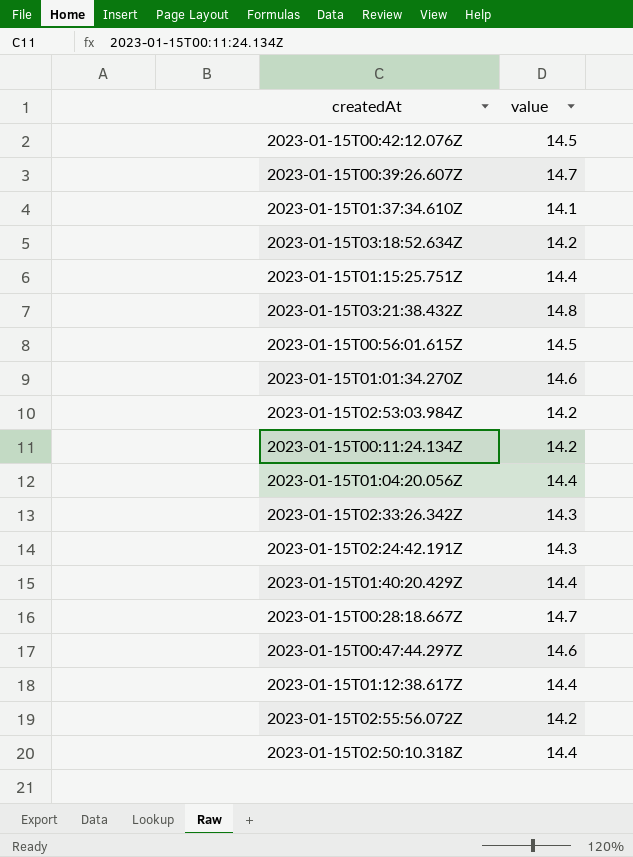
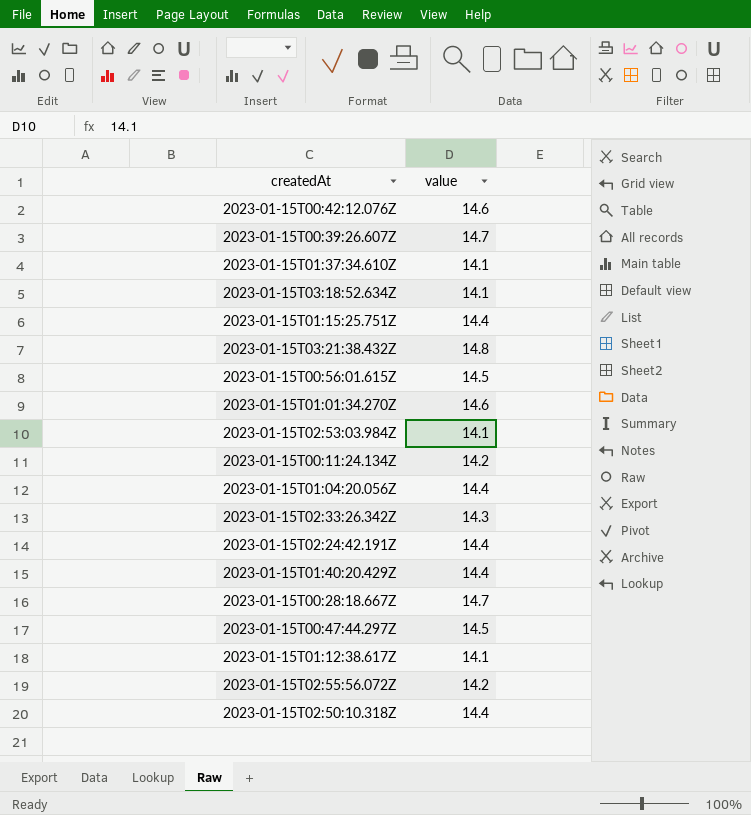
2023-01-15T00:42:12.076Z | value: 14.5 -> 14.6
2023-01-15T03:18:52.634Z | value: 14.2 -> 14.1
2023-01-15T02:53:03.984Z | value: 14.2 -> 14.1
2023-01-15T02:24:42.191Z | value: 14.3 -> 14.4
2023-01-15T00:47:44.297Z | value: 14.6 -> 14.5
2023-01-15T01:12:38.617Z | value: 14.4 -> 14.1

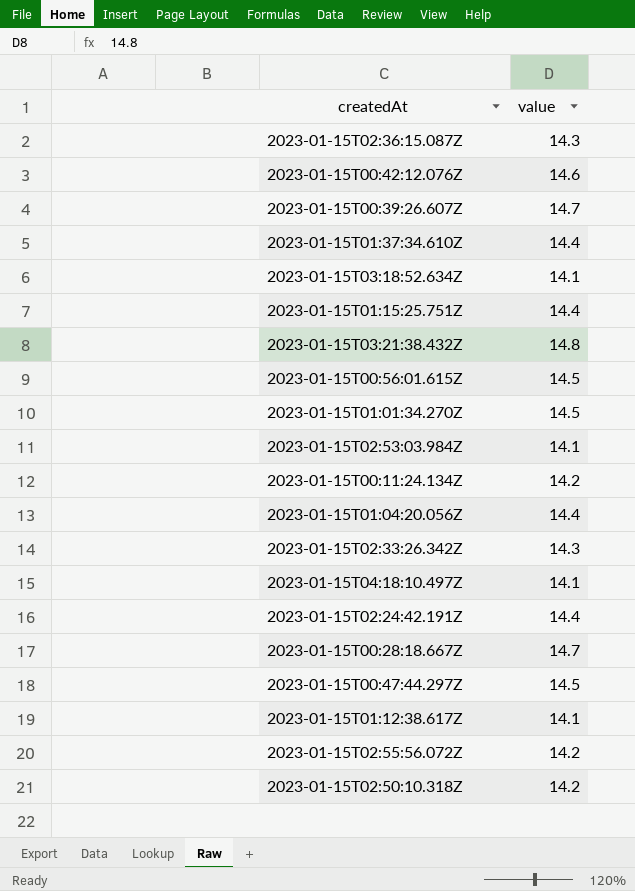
row 2023-01-15T01:40:20.429Z: 14.4 -> none
row 2023-01-15T02:36:15.087Z: none -> 14.3
2023-01-15T01:37:34.610Z | value: 14.1 -> 14.4
2023-01-15T01:01:34.270Z | value: 14.6 -> 14.5
row 2023-01-15T04:18:10.497Z: none -> 14.1
2023-01-15T02:50:10.318Z | value: 14.4 -> 14.2

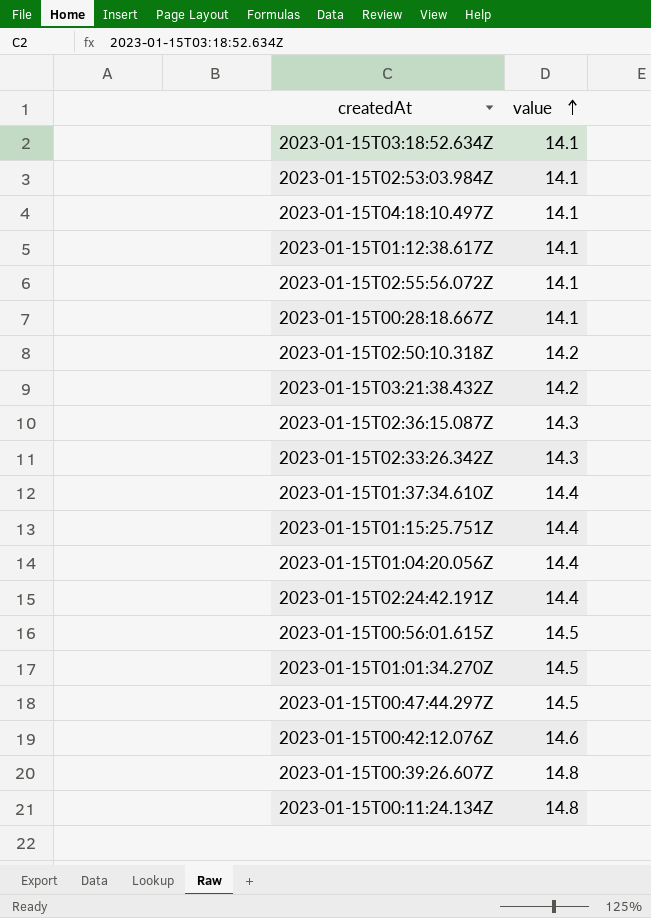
row order: none -> value ascending
2023-01-15T02:55:56.072Z | value: 14.2 -> 14.1
2023-01-15T00:28:18.667Z | value: 14.7 -> 14.1
2023-01-15T03:21:38.432Z | value: 14.8 -> 14.2
2023-01-15T00:39:26.607Z | value: 14.7 -> 14.8
2023-01-15T00:11:24.134Z | value: 14.2 -> 14.8

